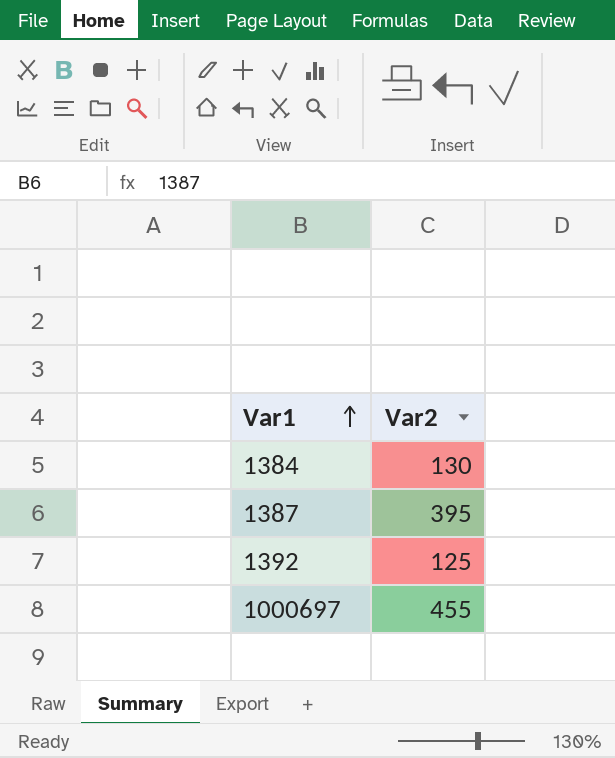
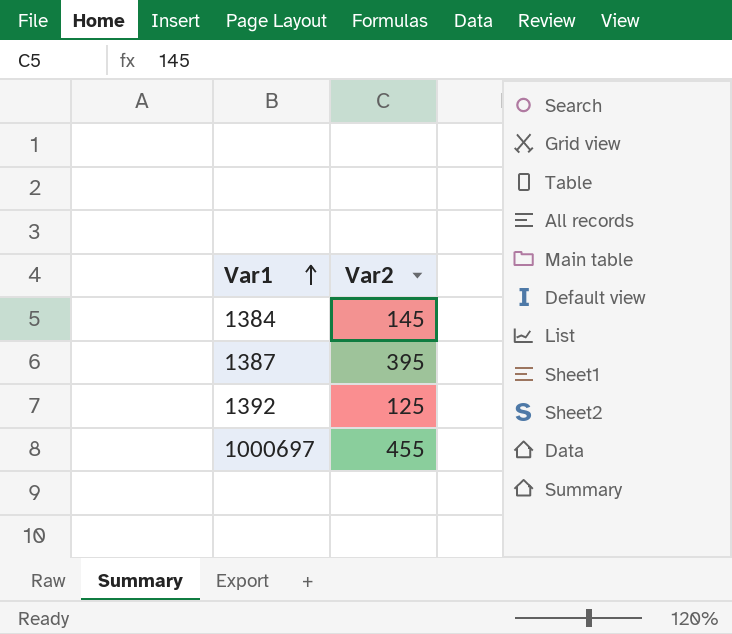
1384 | Var2: 130 -> 145

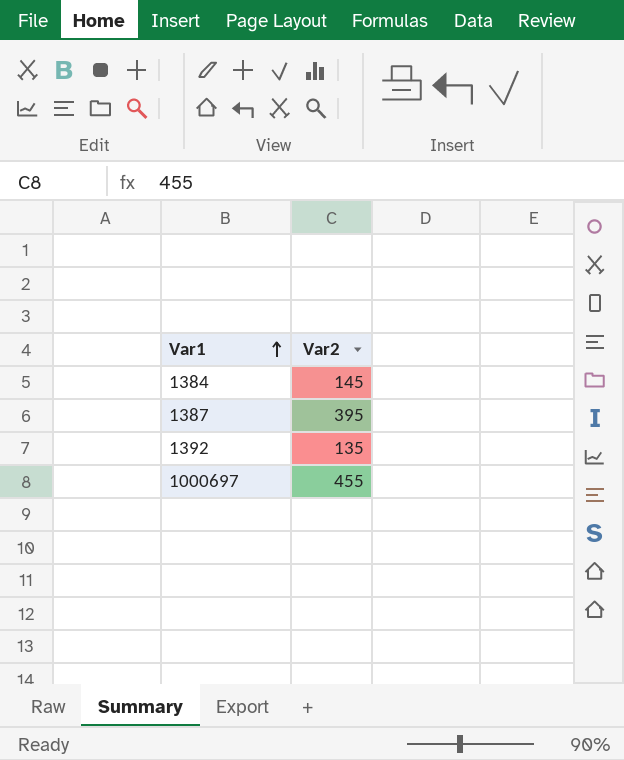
1392 | Var2: 125 -> 135

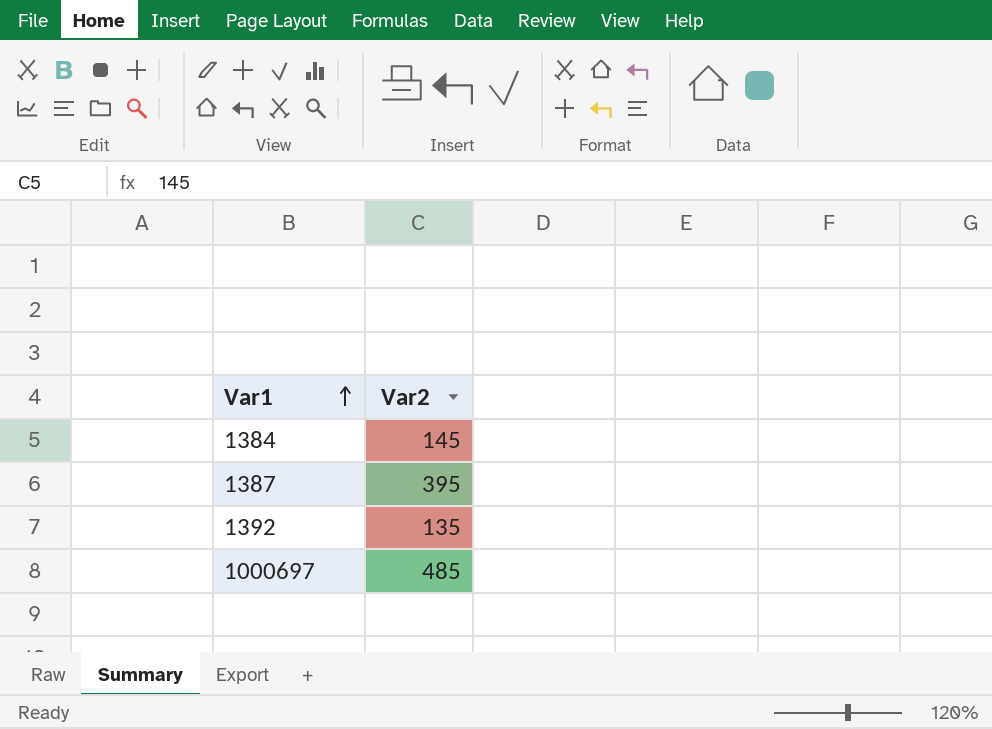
1000697 | Var2: 455 -> 485

